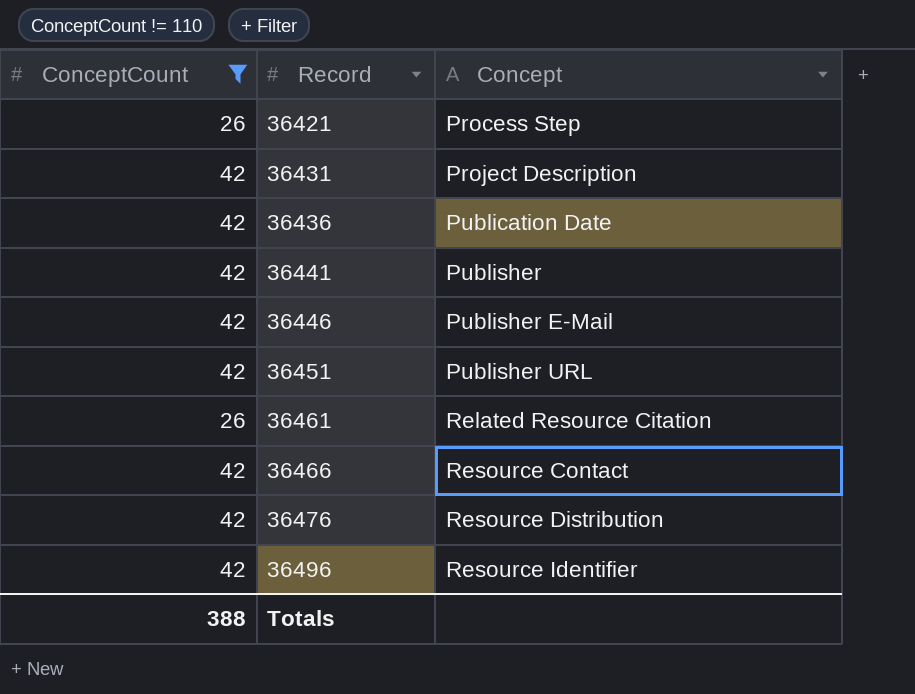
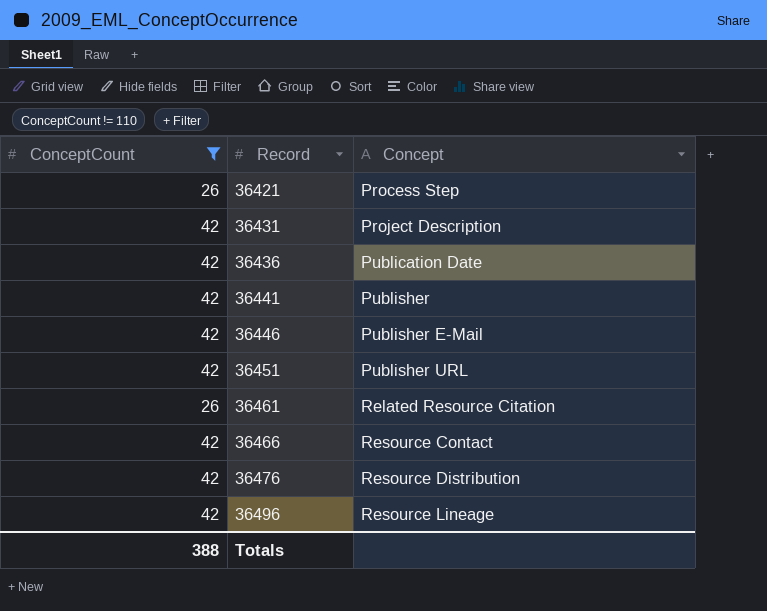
36496 | Concept: Resource Identifier -> Resource Lineage

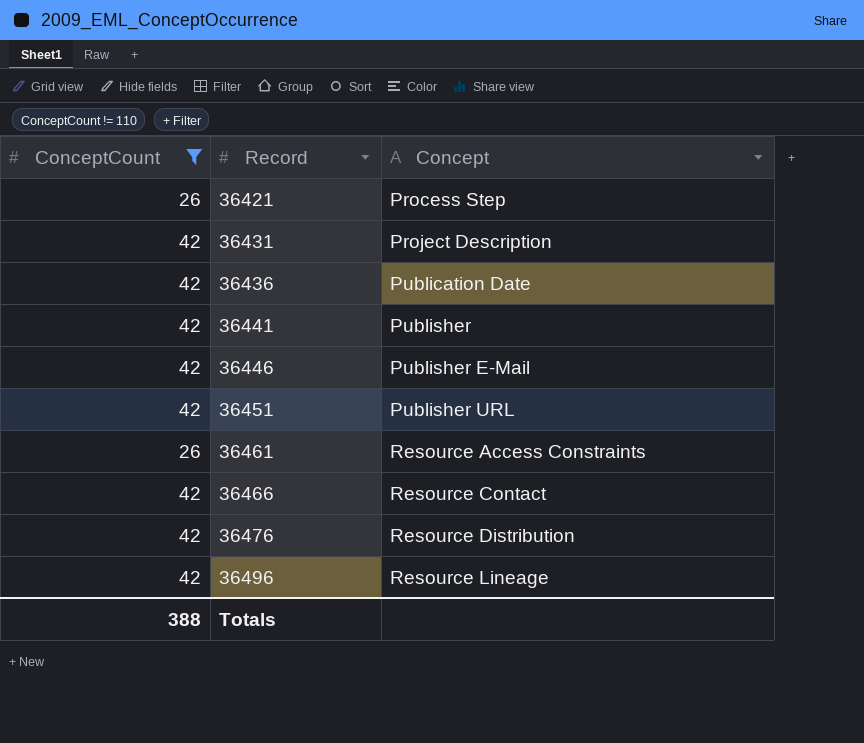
36461 | Concept: Related Resource Citation -> Resource Access Constraints

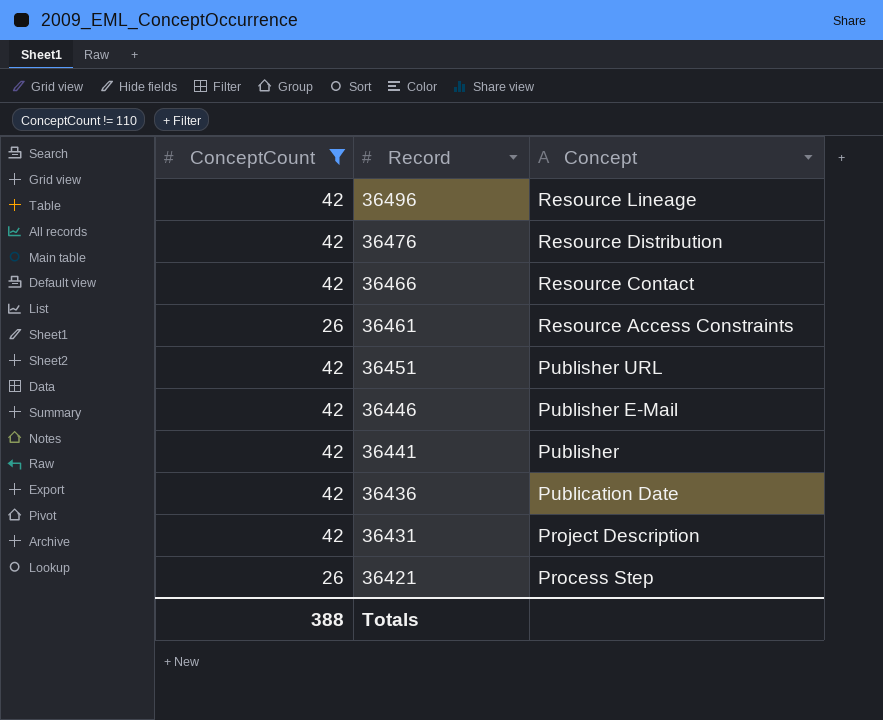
row order: Record ascending -> Record descending

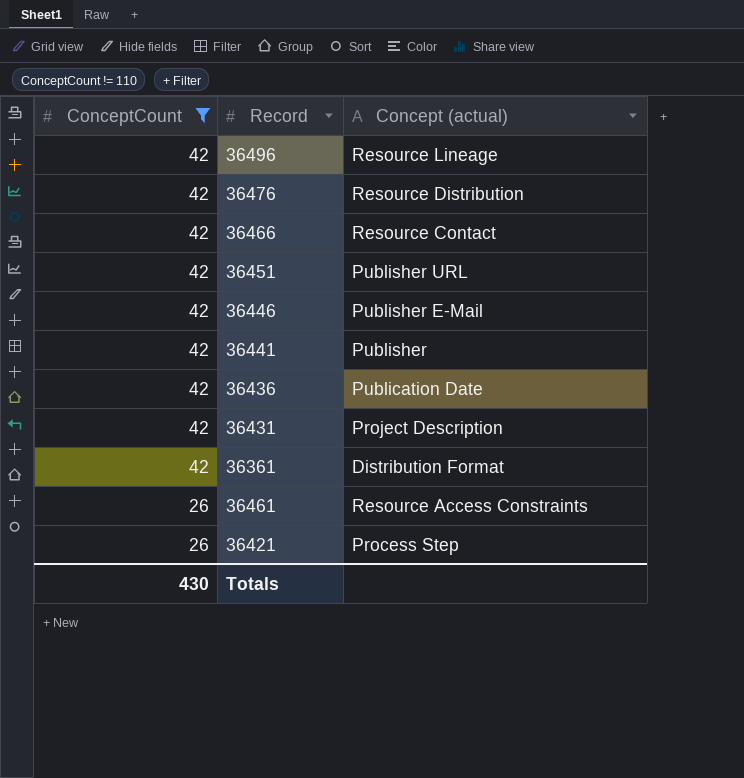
row order: Record descending -> ConceptCount descending
column name: Concept -> Concept (actual)
row 36361: none -> 42 | Distribution Format
Totals | ConceptCount: 388 -> 430

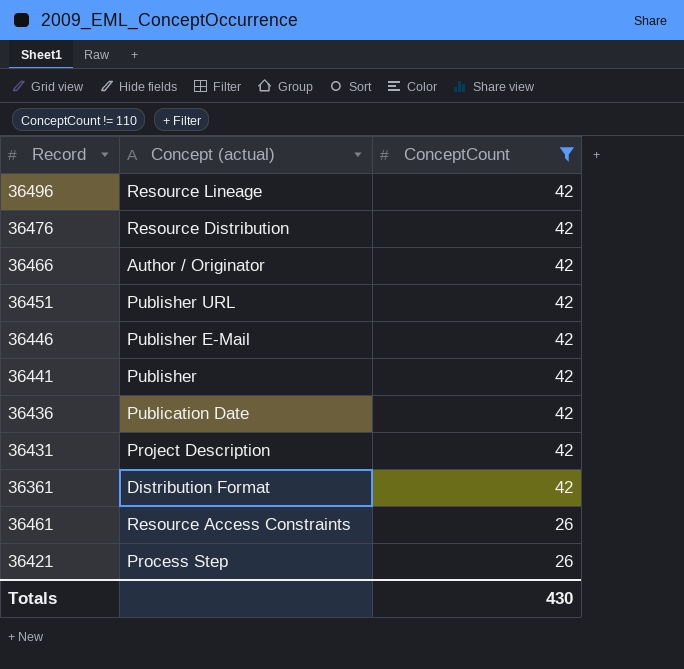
column ConceptCount | position: 1 -> 3
36466 | Concept (actual): Resource Contact -> Author / Originator

